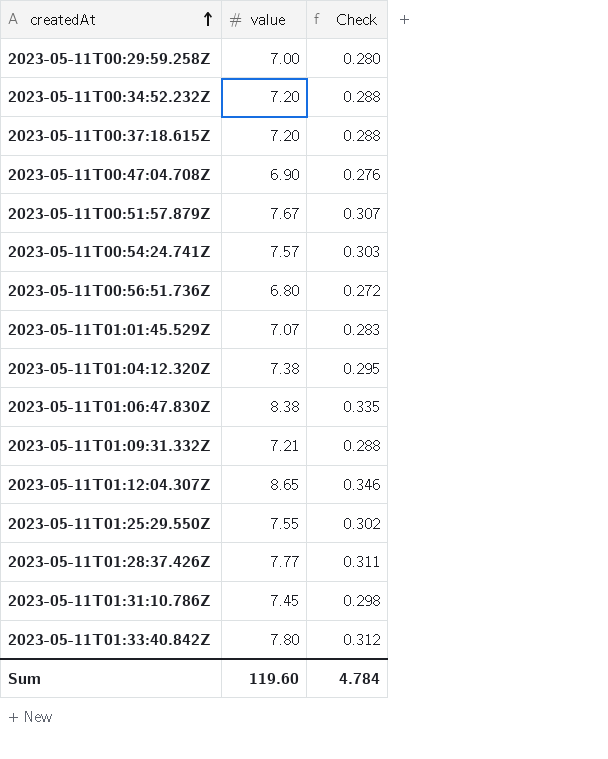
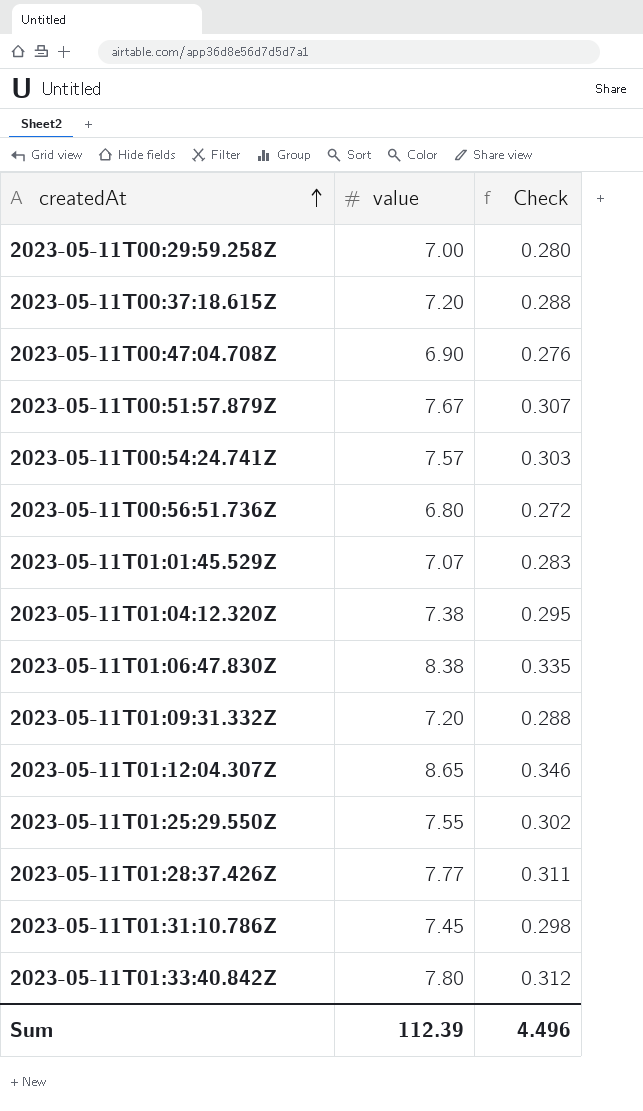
row 2023-05-11T00:34:52.232Z: 7.20 | 0.288 -> none
2023-05-11T01:09:31.332Z | value: 7.21 -> 7.20
Sum | value: 119.60 -> 112.39
Sum | Check: 4.784 -> 4.496

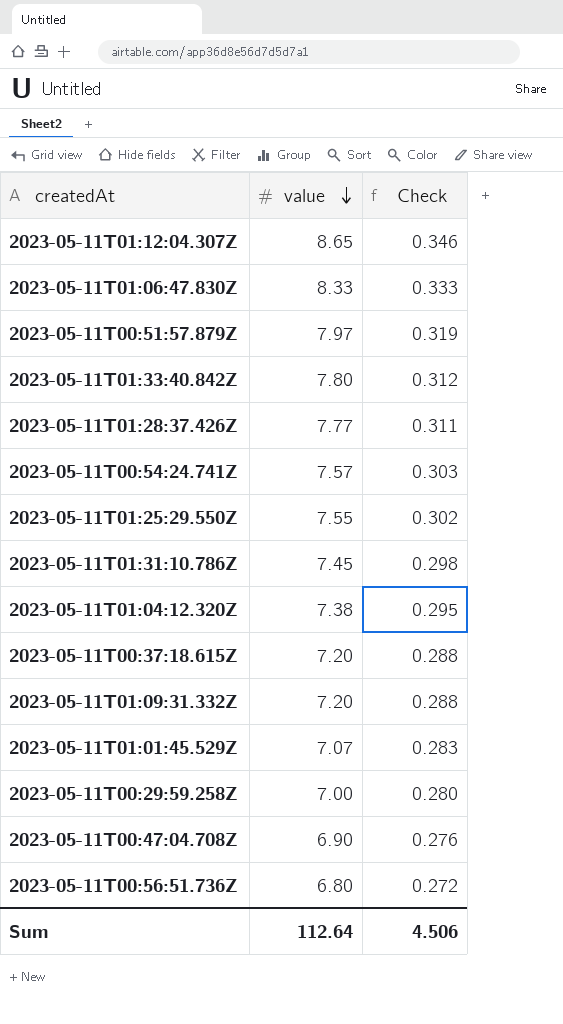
row order: createdAt ascending -> value descending
2023-05-11T01:06:47.830Z | value: 8.38 -> 8.33
2023-05-11T01:06:47.830Z | Check: 0.335 -> 0.333
2023-05-11T00:51:57.879Z | value: 7.67 -> 7.97
2023-05-11T00:51:57.879Z | Check: 0.307 -> 0.319
Sum | value: 112.39 -> 112.64
Sum | Check: 4.496 -> 4.506

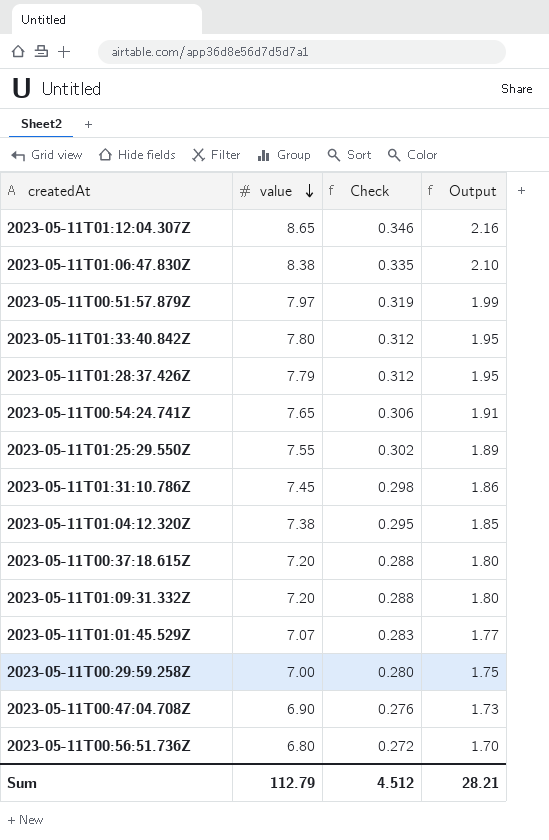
column Output | formula: none -> [value] * 0.25
2023-05-11T01:06:47.830Z | value: 8.33 -> 8.38
2023-05-11T01:06:47.830Z | Check: 0.333 -> 0.335
2023-05-11T01:28:37.426Z | value: 7.77 -> 7.79
2023-05-11T01:28:37.426Z | Check: 0.311 -> 0.312
2023-05-11T00:54:24.741Z | value: 7.57 -> 7.65
2023-05-11T00:54:24.741Z | Check: 0.303 -> 0.306
Sum | value: 112.64 -> 112.79
Sum | Check: 4.506 -> 4.512

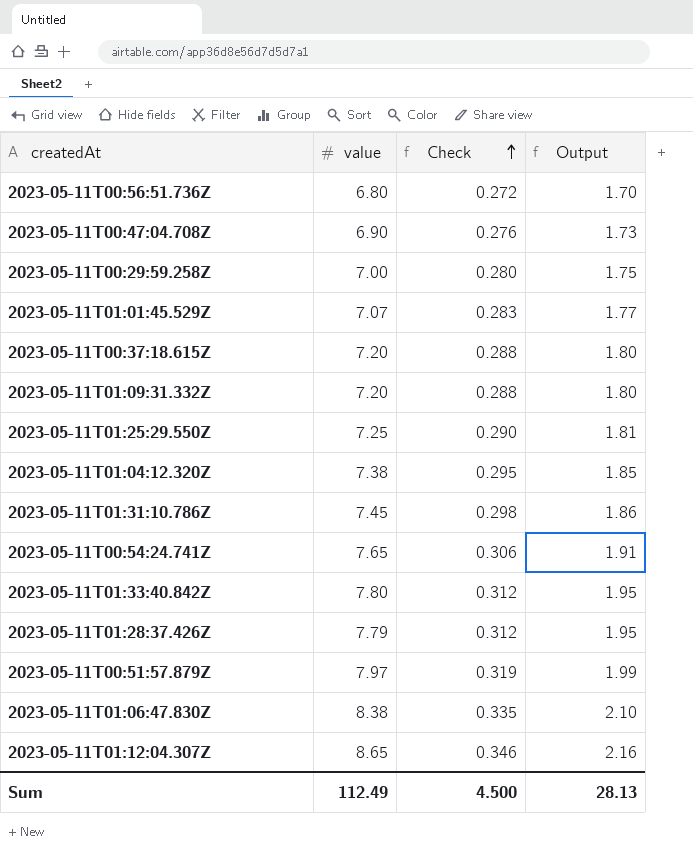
row order: value descending -> Check ascending
2023-05-11T01:25:29.550Z | value: 7.55 -> 7.25
2023-05-11T01:25:29.550Z | Check: 0.302 -> 0.290
2023-05-11T01:25:29.550Z | Output: 1.89 -> 1.81
Sum | value: 112.79 -> 112.49
Sum | Check: 4.512 -> 4.500
Sum | Output: 28.21 -> 28.13

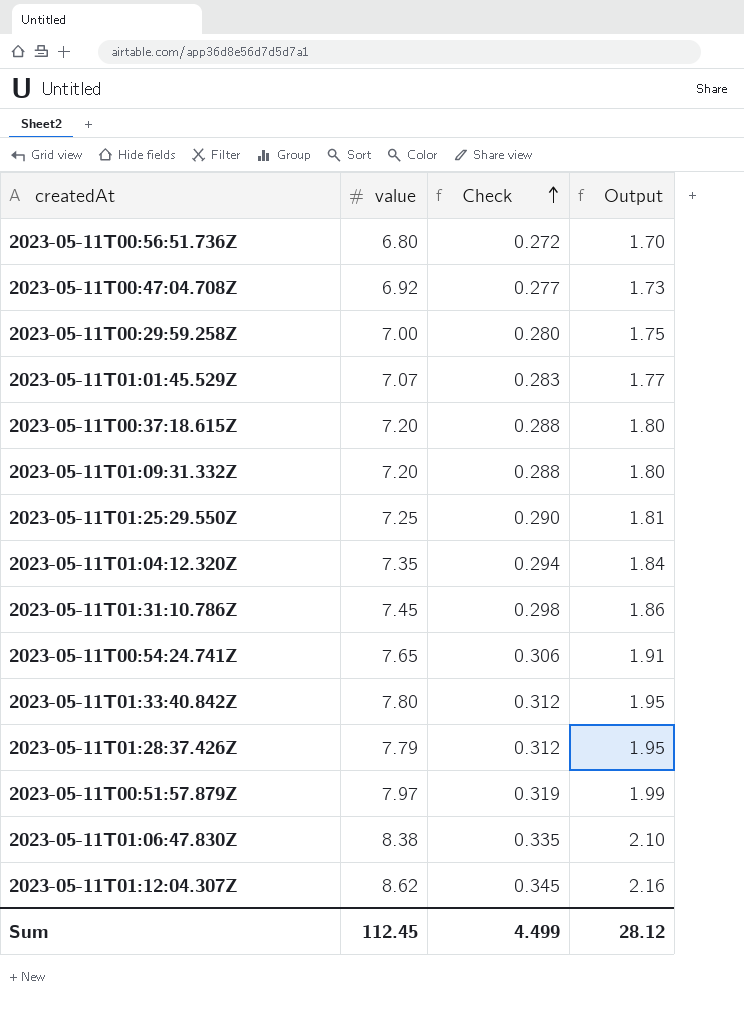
2023-05-11T00:47:04.708Z | value: 6.90 -> 6.92
2023-05-11T00:47:04.708Z | Check: 0.276 -> 0.277
2023-05-11T01:04:12.320Z | value: 7.38 -> 7.35
2023-05-11T01:04:12.320Z | Check: 0.295 -> 0.294
2023-05-11T01:04:12.320Z | Output: 1.85 -> 1.84
2023-05-11T01:12:04.307Z | value: 8.65 -> 8.62
2023-05-11T01:12:04.307Z | Check: 0.346 -> 0.345
Sum | value: 112.49 -> 112.45
Sum | Check: 4.500 -> 4.499
Sum | Output: 28.13 -> 28.12

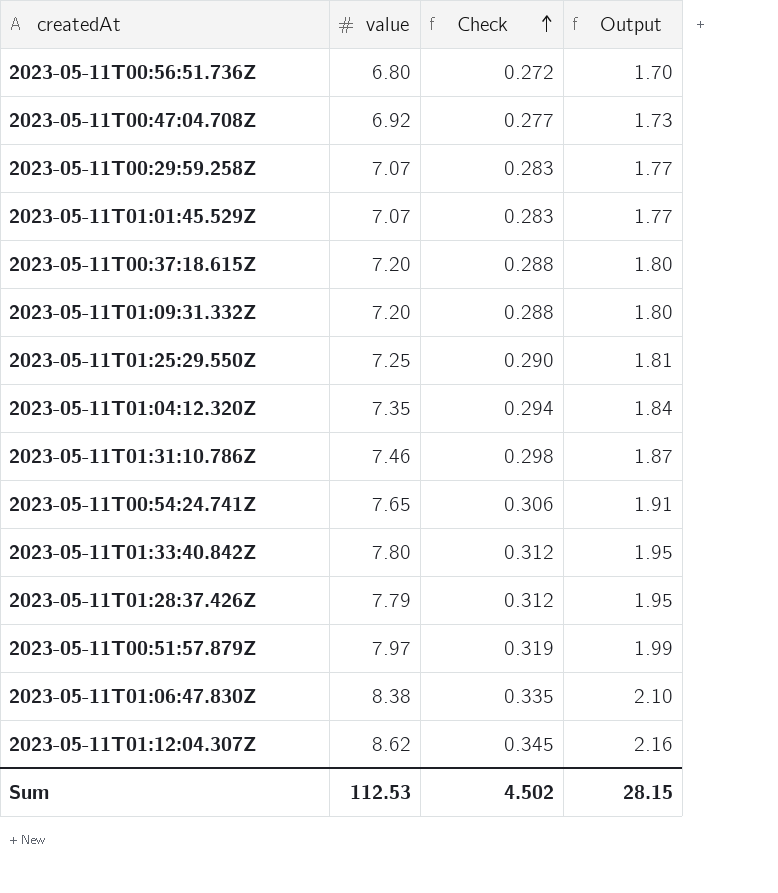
2023-05-11T00:29:59.258Z | value: 7.00 -> 7.07
2023-05-11T00:29:59.258Z | Check: 0.280 -> 0.283
2023-05-11T00:29:59.258Z | Output: 1.75 -> 1.77
2023-05-11T01:31:10.786Z | value: 7.45 -> 7.46
2023-05-11T01:31:10.786Z | Output: 1.86 -> 1.87
Sum | value: 112.45 -> 112.53
Sum | Check: 4.499 -> 4.502
Sum | Output: 28.12 -> 28.15

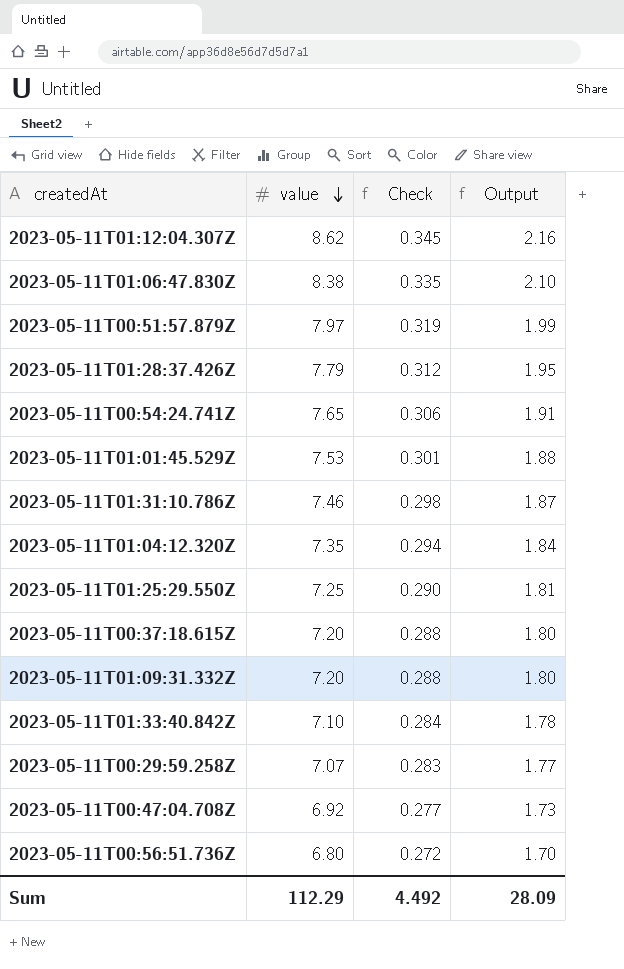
row order: Check ascending -> value descending
2023-05-11T01:01:45.529Z | value: 7.07 -> 7.53
2023-05-11T01:01:45.529Z | Check: 0.283 -> 0.301
2023-05-11T01:01:45.529Z | Output: 1.77 -> 1.88
2023-05-11T01:33:40.842Z | value: 7.80 -> 7.10
2023-05-11T01:33:40.842Z | Check: 0.312 -> 0.284
2023-05-11T01:33:40.842Z | Output: 1.95 -> 1.78
Sum | value: 112.53 -> 112.29
Sum | Check: 4.502 -> 4.492
Sum | Output: 28.15 -> 28.09

